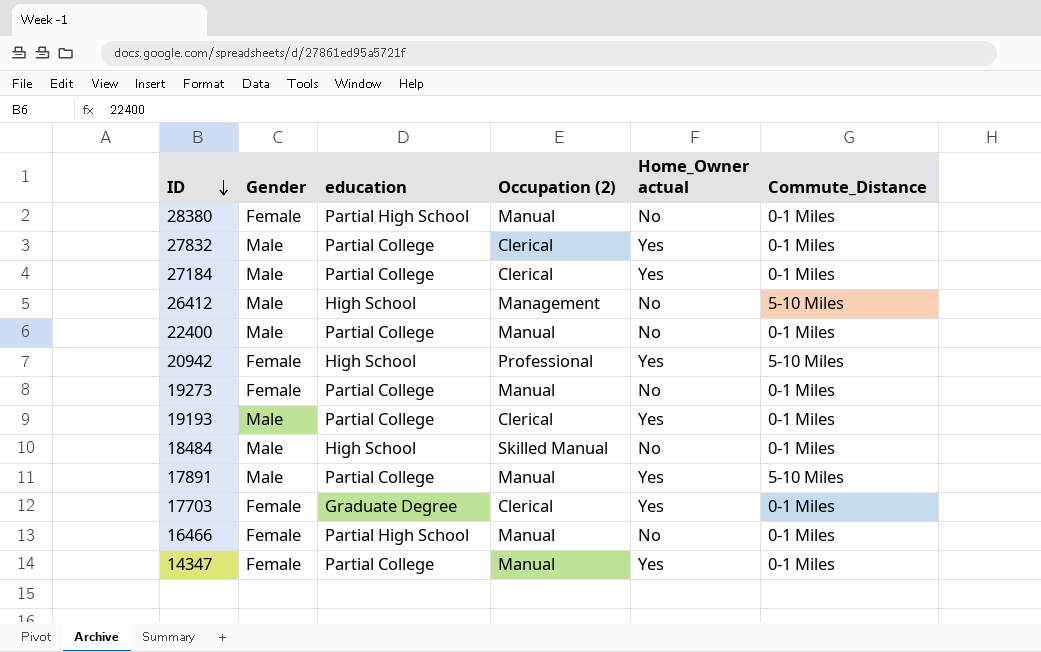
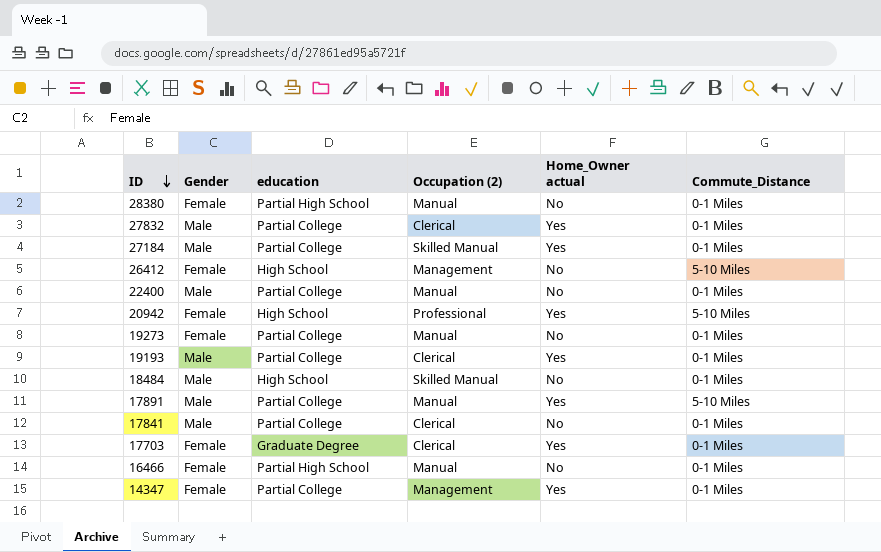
27184 | Occupation (2): Clerical -> Skilled Manual
26412 | Gender: Male -> Female
row 17841: none -> Male | Partial College | Clerical | No | 0-1 Miles
14347 | Occupation (2): Manual -> Management

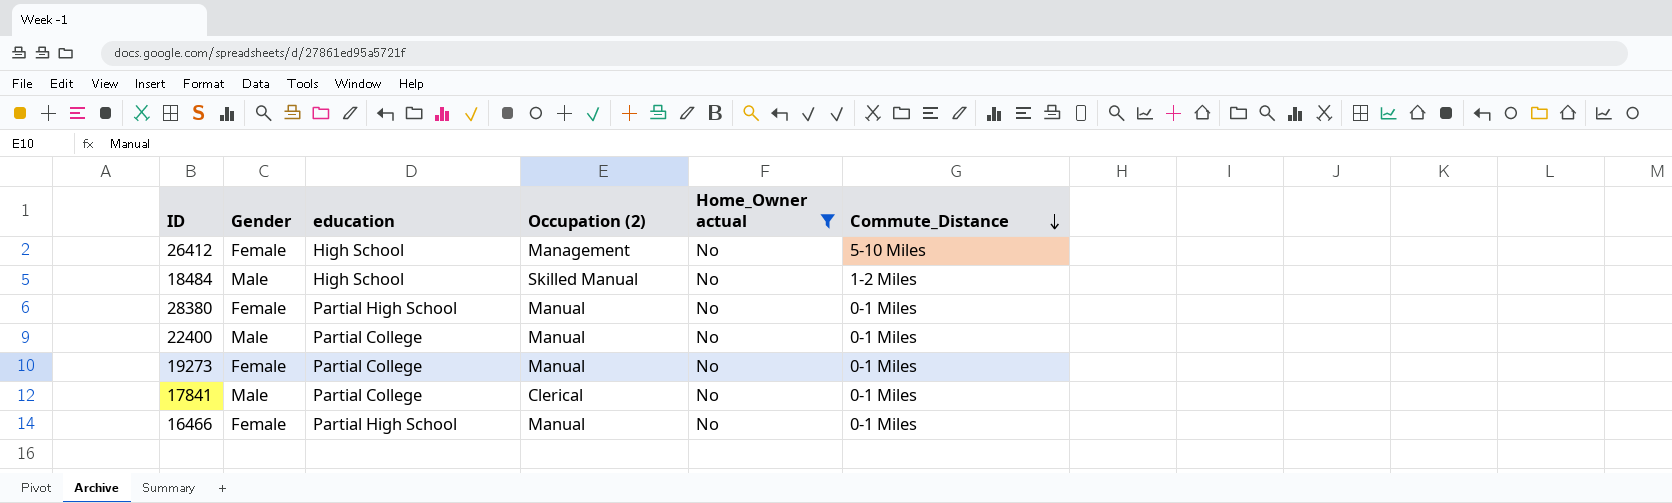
filter: none -> Home_Owner actual = No
row order: ID descending -> Commute_Distance descending
18484 | Commute_Distance: 0-1 Miles -> 1-2 Miles

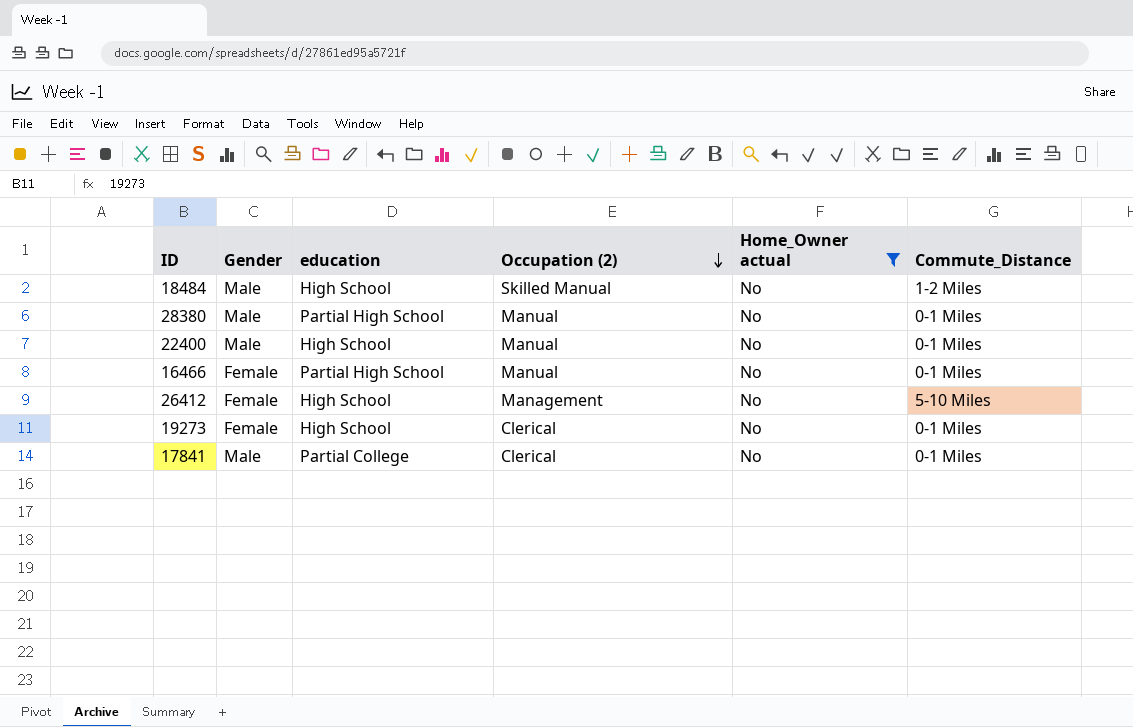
row order: Commute_Distance descending -> Occupation (2) descending
28380 | Gender: Female -> Male
22400 | education: Partial College -> High School
19273 | education: Partial College -> High School
19273 | Occupation (2): Manual -> Clerical

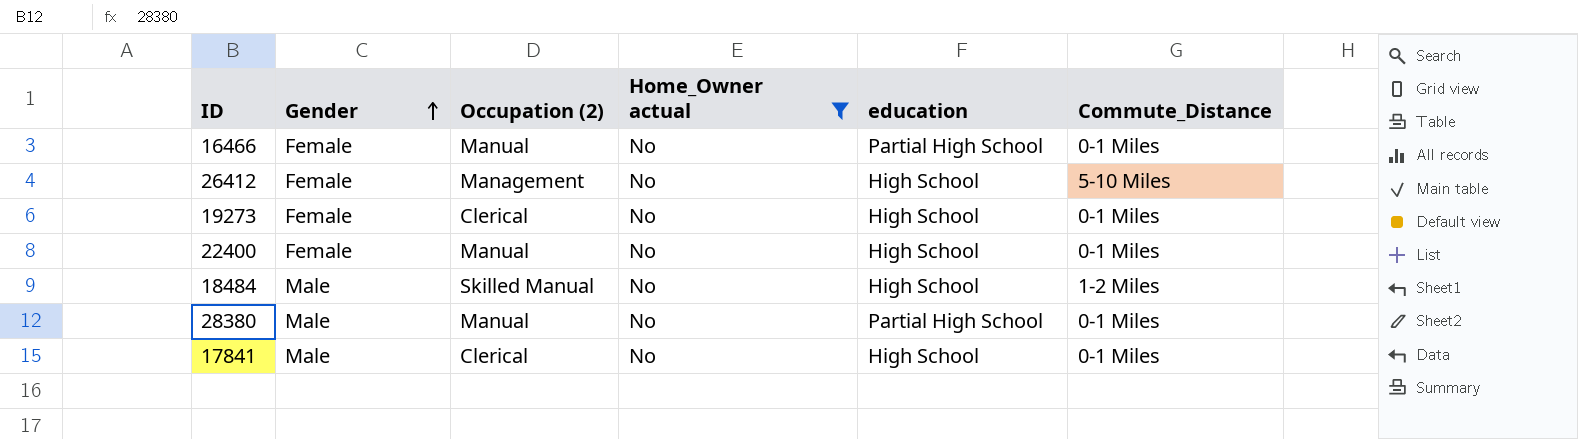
row order: Occupation (2) descending -> Gender ascending
column education | position: 3 -> 5
22400 | Gender: Male -> Female
17841 | education: Partial College -> High School

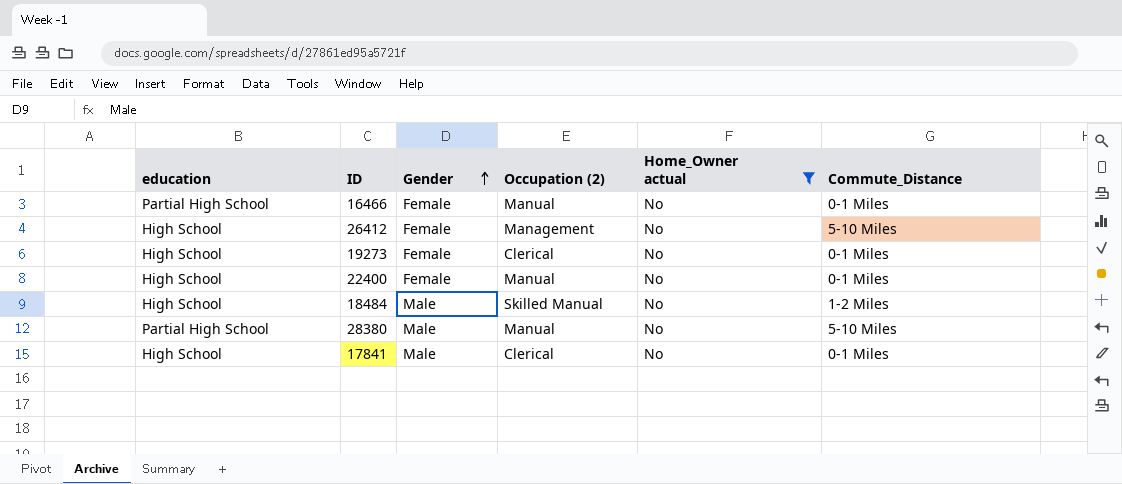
column education | position: 5 -> 1
28380 | Commute_Distance: 0-1 Miles -> 5-10 Miles

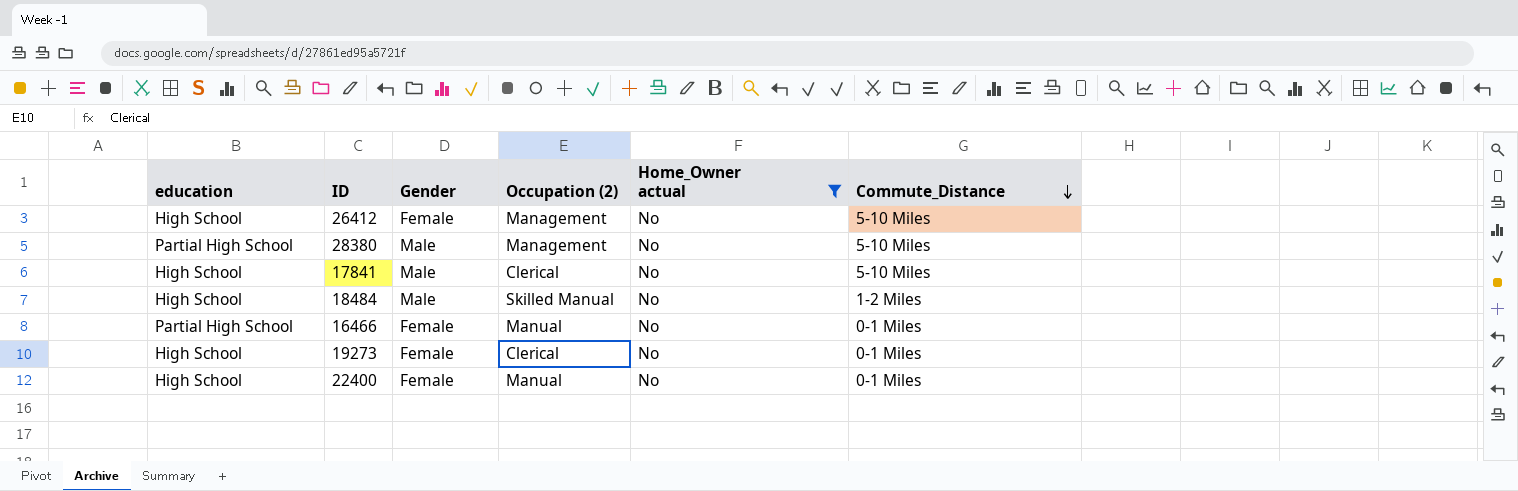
row order: Gender ascending -> Commute_Distance descending
28380 | Occupation (2): Manual -> Management
17841 | Commute_Distance: 0-1 Miles -> 5-10 Miles

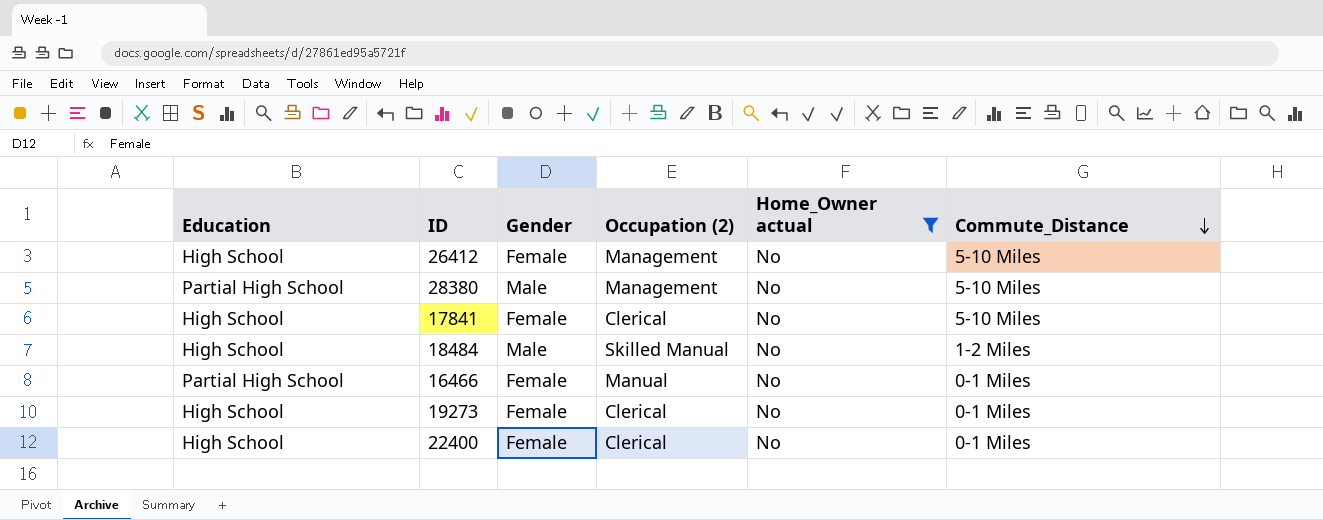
column name: education -> Education
17841 | Gender: Male -> Female
22400 | Occupation (2): Manual -> Clerical

